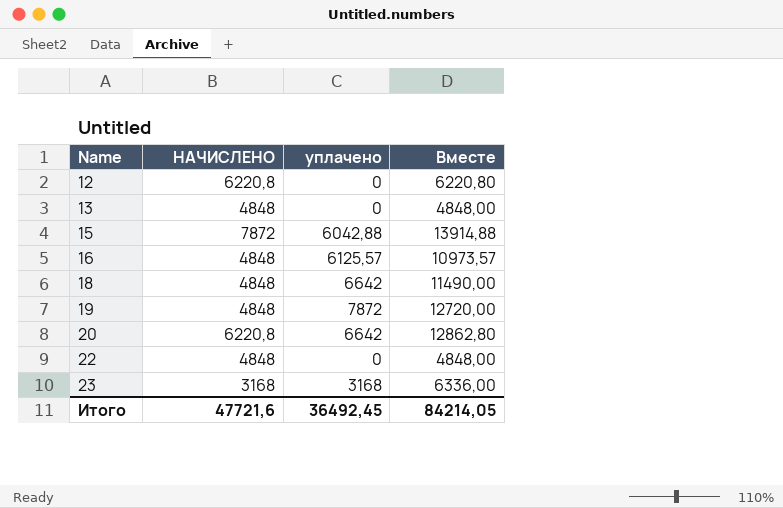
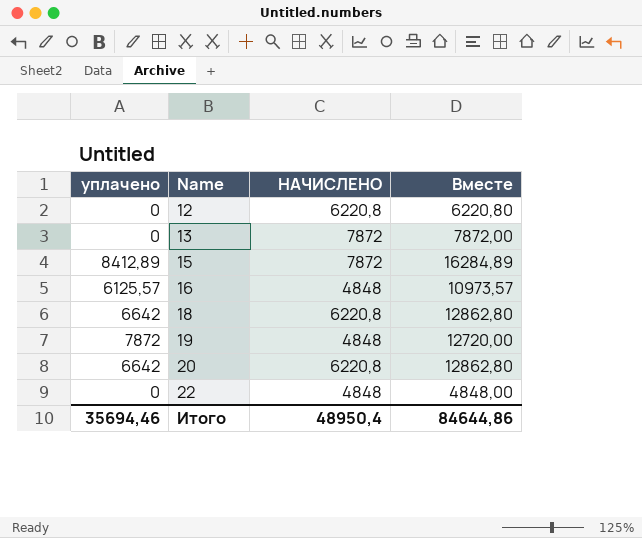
column уплачено | position: 3 -> 1
row 23: 3168 | 3168 | 6336,00 -> none
13 | НАЧИСЛЕНО: 4848 -> 7872
13 | Вместе: 4848,00 -> 7872,00
15 | уплачено: 6042,88 -> 8412,89
15 | Вместе: 13914,88 -> 16284,89
18 | НАЧИСЛЕНО: 4848 -> 6220,8
18 | Вместе: 11490,00 -> 12862,80
Итого | уплачено: 36492,45 -> 35694,46
Итого | НАЧИСЛЕНО: 47721,6 -> 48950,4
Итого | Вместе: 84214,05 -> 84644,86

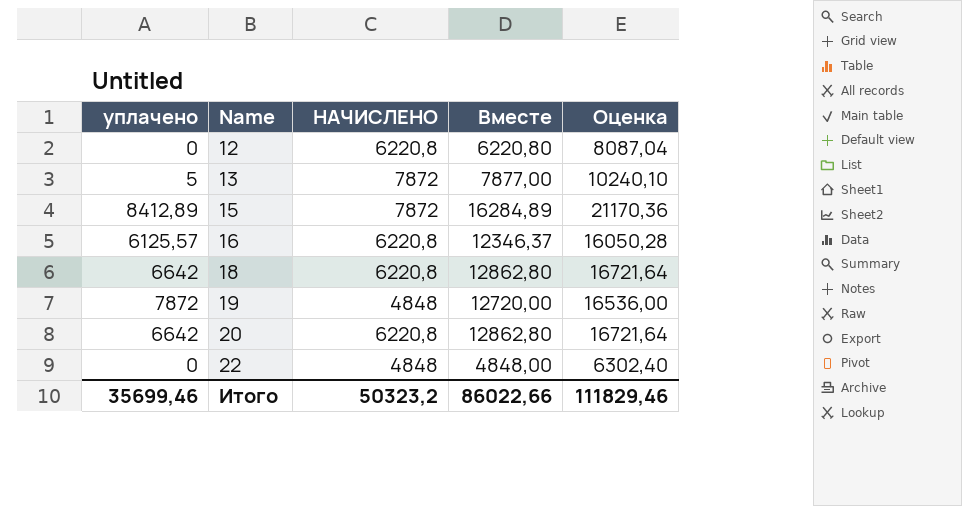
column Оценка | formula: none -> [Вместе] * 1,3
13 | уплачено: 0 -> 5
13 | Вместе: 7872,00 -> 7877,00
16 | НАЧИСЛЕНО: 4848 -> 6220,8
16 | Вместе: 10973,57 -> 12346,37
Итого | уплачено: 35694,46 -> 35699,46
Итого | НАЧИСЛЕНО: 48950,4 -> 50323,2
Итого | Вместе: 84644,86 -> 86022,66

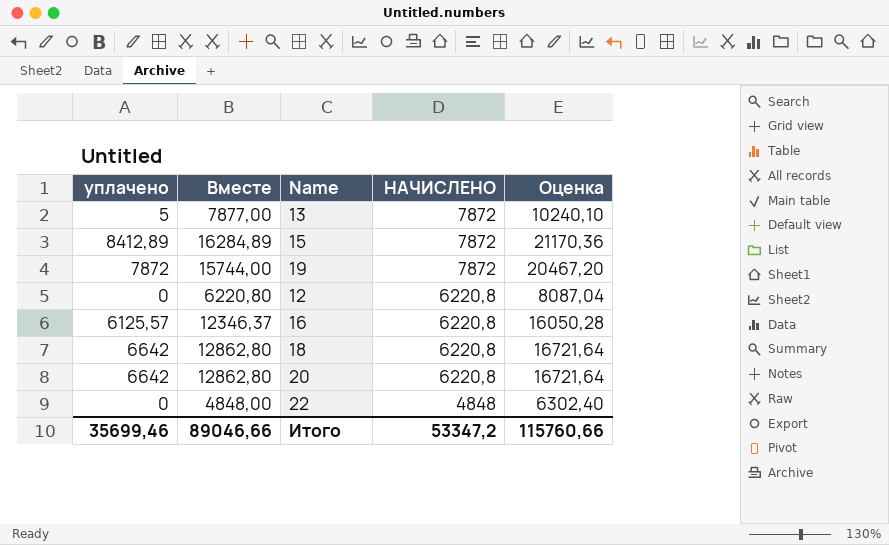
row order: Name ascending -> НАЧИСЛЕНО descending
column Вместе | position: 4 -> 2
19 | Вместе: 12720,00 -> 15744,00
19 | НАЧИСЛЕНО: 4848 -> 7872
19 | Оценка: 16536,00 -> 20467,20
Итого | Вместе: 86022,66 -> 89046,66
Итого | НАЧИСЛЕНО: 50323,2 -> 53347,2
Итого | Оценка: 111829,46 -> 115760,66

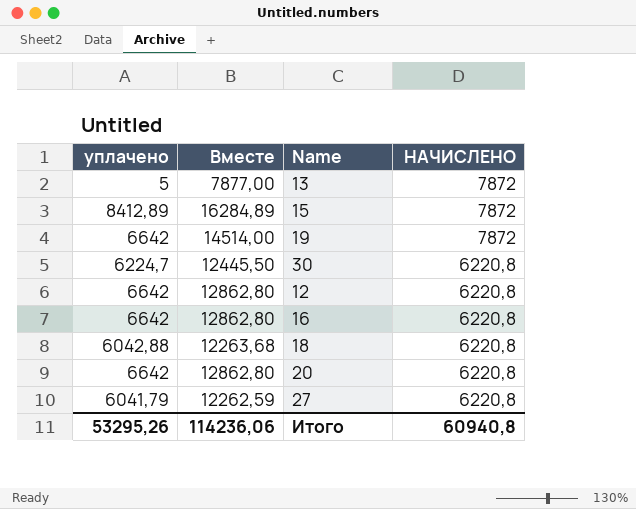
column Оценка | formula: [Вместе] * 1,3 -> none
row 22: 0 | 4848,00 | 4848 | 6302,40 -> none
19 | уплачено: 7872 -> 6642
19 | Вместе: 15744,00 -> 14514,00
row 30: none -> 6224,7 | 12445,50 | 6220,8
12 | уплачено: 0 -> 6642
12 | Вместе: 6220,80 -> 12862,80
16 | уплачено: 6125,57 -> 6642
16 | Вместе: 12346,37 -> 12862,80
18 | уплачено: 6642 -> 6042,88
18 | Вместе: 12862,80 -> 12263,68
row 27: none -> 6041,79 | 12262,59 | 6220,8
Итого | уплачено: 35699,46 -> 53295,26
Итого | Вместе: 89046,66 -> 114236,06
Итого | НАЧИСЛЕНО: 53347,2 -> 60940,8

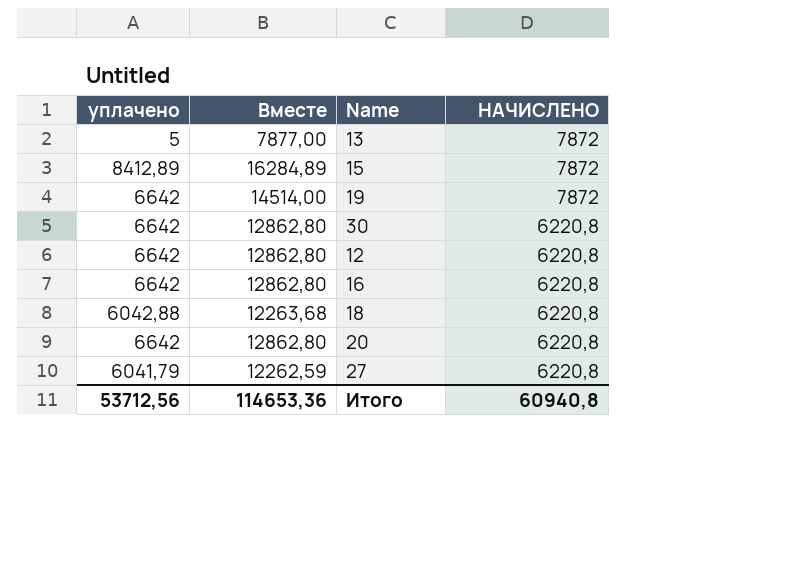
30 | уплачено: 6224,7 -> 6642
30 | Вместе: 12445,50 -> 12862,80
Итого | уплачено: 53295,26 -> 53712,56
Итого | Вместе: 114236,06 -> 114653,36

